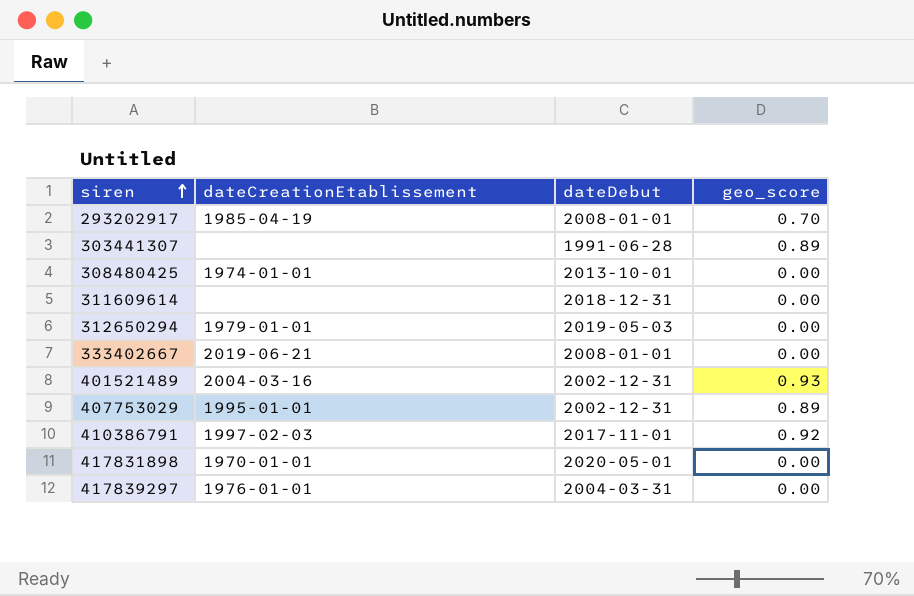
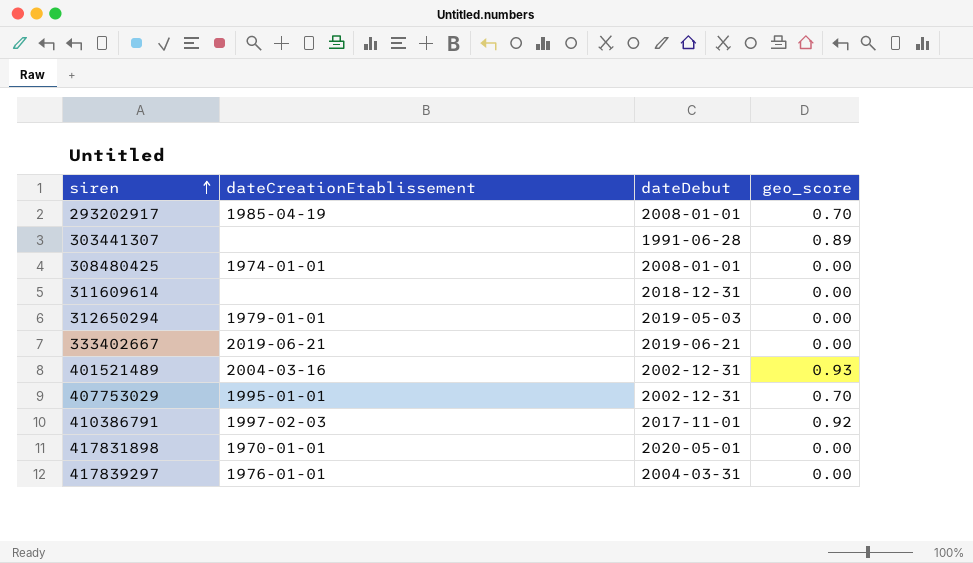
308480425 | dateDebut: 2013-10-01 -> 2008-01-01
333402667 | dateDebut: 2008-01-01 -> 2019-06-21
407753029 | geo_score: 0.89 -> 0.70

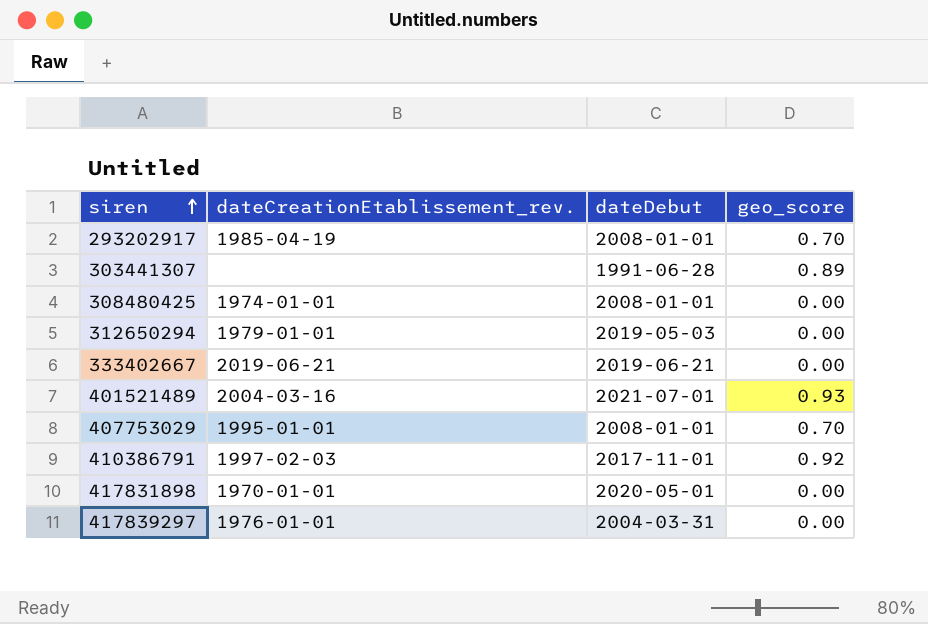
column name: dateCreationEtablissement -> dateCreationEtablissement_rev.
row 311609614: none | 2018-12-31 | 0.00 -> none
401521489 | dateDebut: 2002-12-31 -> 2021-07-01
407753029 | dateDebut: 2002-12-31 -> 2008-01-01

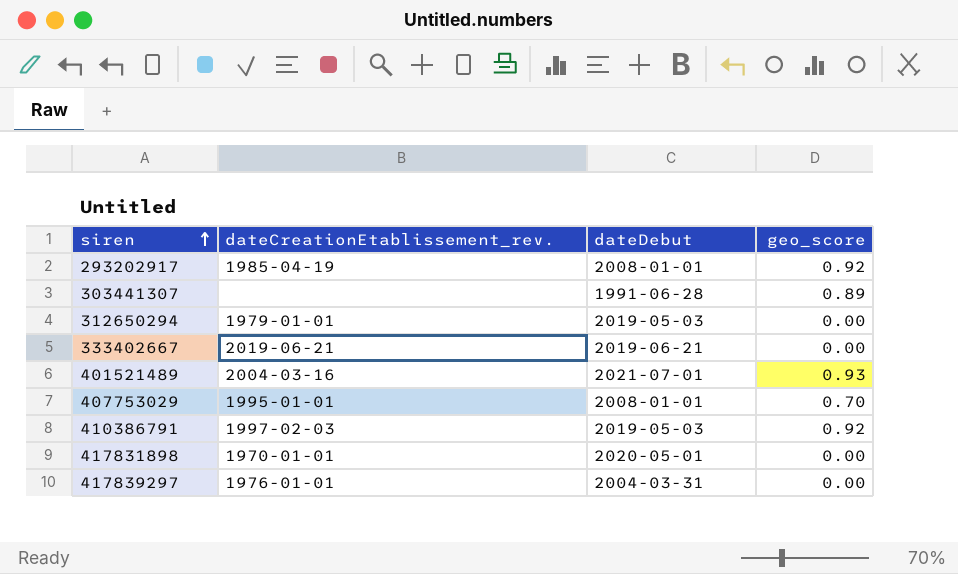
row 308480425: 1974-01-01 | 2008-01-01 | 0.00 -> none
293202917 | geo_score: 0.70 -> 0.92
410386791 | dateDebut: 2017-11-01 -> 2019-05-03

